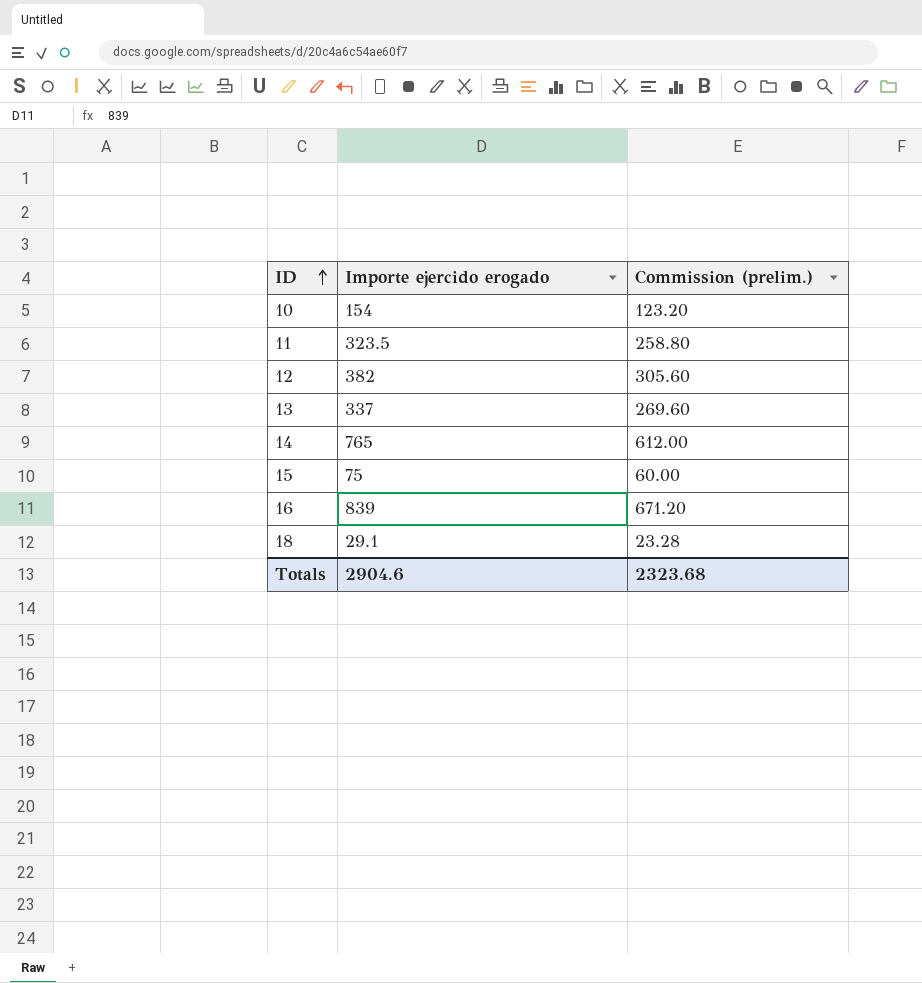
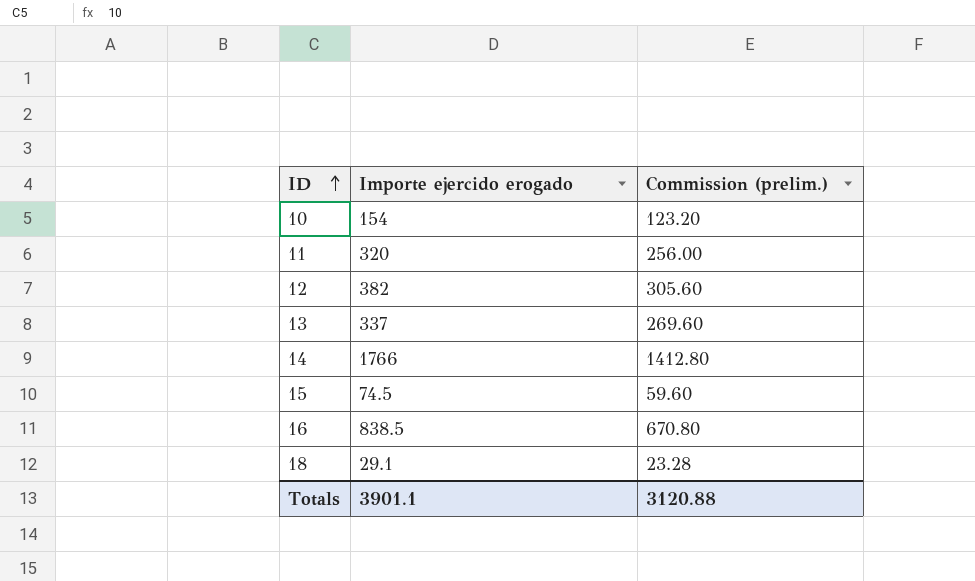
11 | Importe ejercido erogado: 323.5 -> 320
11 | Commission (prelim.): 258.80 -> 256.00
14 | Importe ejercido erogado: 765 -> 1766
14 | Commission (prelim.): 612.00 -> 1412.80
15 | Importe ejercido erogado: 75 -> 74.5
15 | Commission (prelim.): 60.00 -> 59.60
16 | Importe ejercido erogado: 839 -> 838.5
16 | Commission (prelim.): 671.20 -> 670.80
Totals | Importe ejercido erogado: 2904.6 -> 3901.1
Totals | Commission (prelim.): 2323.68 -> 3120.88

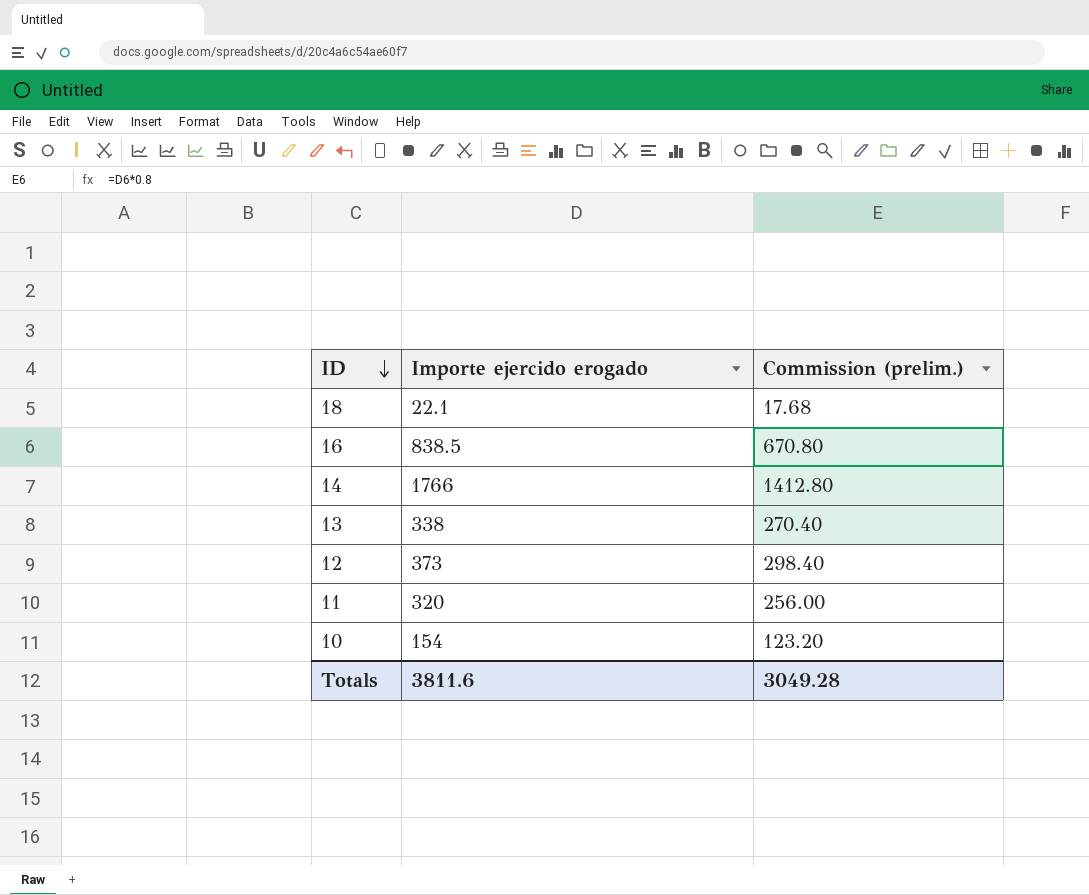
row order: ID ascending -> ID descending
row 15: 74.5 | 59.60 -> none
18 | Importe ejercido erogado: 29.1 -> 22.1
18 | Commission (prelim.): 23.28 -> 17.68
13 | Importe ejercido erogado: 337 -> 338
13 | Commission (prelim.): 269.60 -> 270.40
12 | Importe ejercido erogado: 382 -> 373
12 | Commission (prelim.): 305.60 -> 298.40
Totals | Importe ejercido erogado: 3901.1 -> 3811.6
Totals | Commission (prelim.): 3120.88 -> 3049.28

